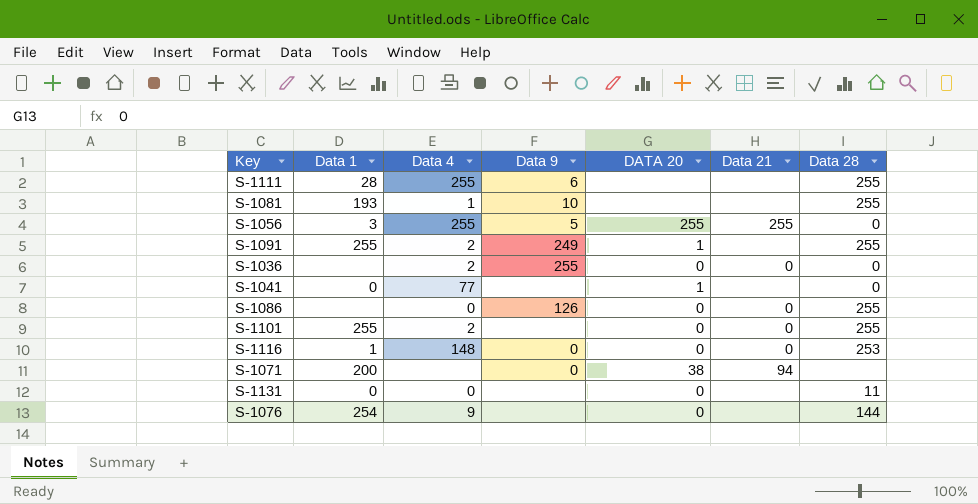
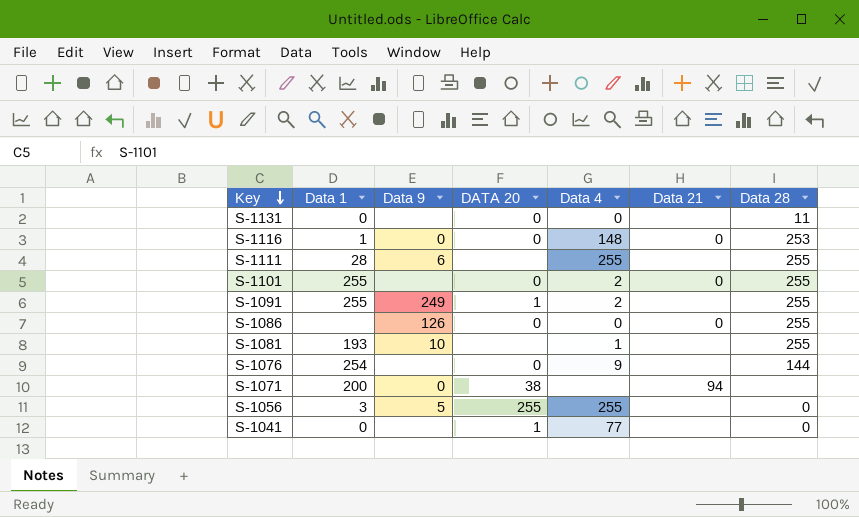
row order: none -> Key descending
column Data 4 | position: 3 -> 5
row S-1036: none | 2 | 255 | 0 | 0 | 0 -> none
S-1056 | Data 21: 255 -> none

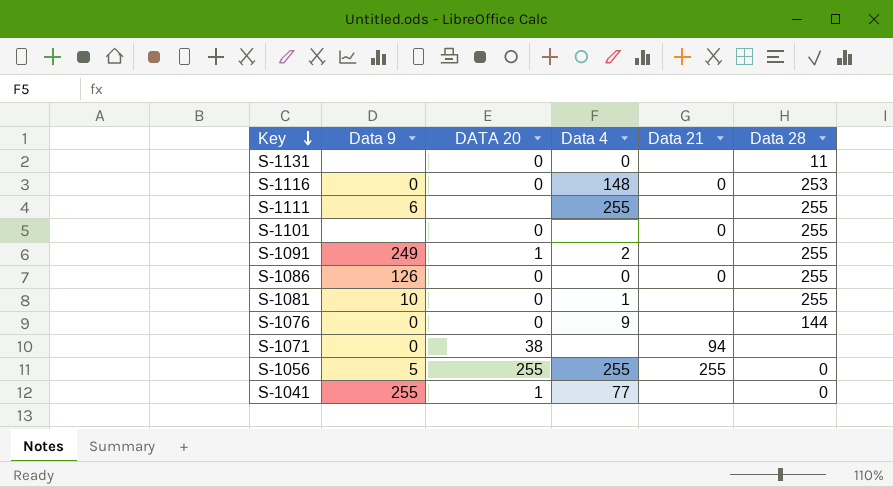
column Data 1 | position: 2 -> none
S-1101 | Data 4: 2 -> none
S-1081 | DATA 20: none -> 0
S-1076 | Data 9: none -> 0
S-1056 | Data 21: none -> 255
S-1041 | Data 9: none -> 255

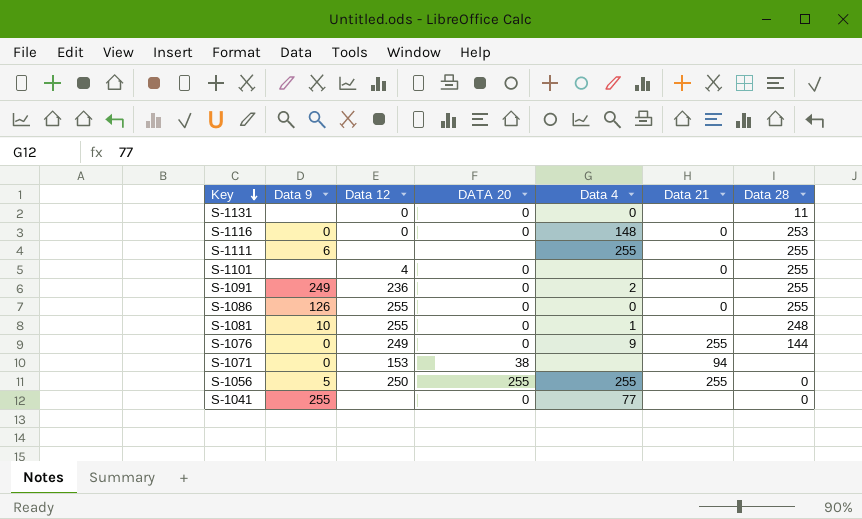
column Data 12 | position: none -> 3
S-1091 | DATA 20: 1 -> 0
S-1081 | Data 28: 255 -> 248
S-1076 | Data 21: none -> 255
S-1041 | DATA 20: 1 -> 0

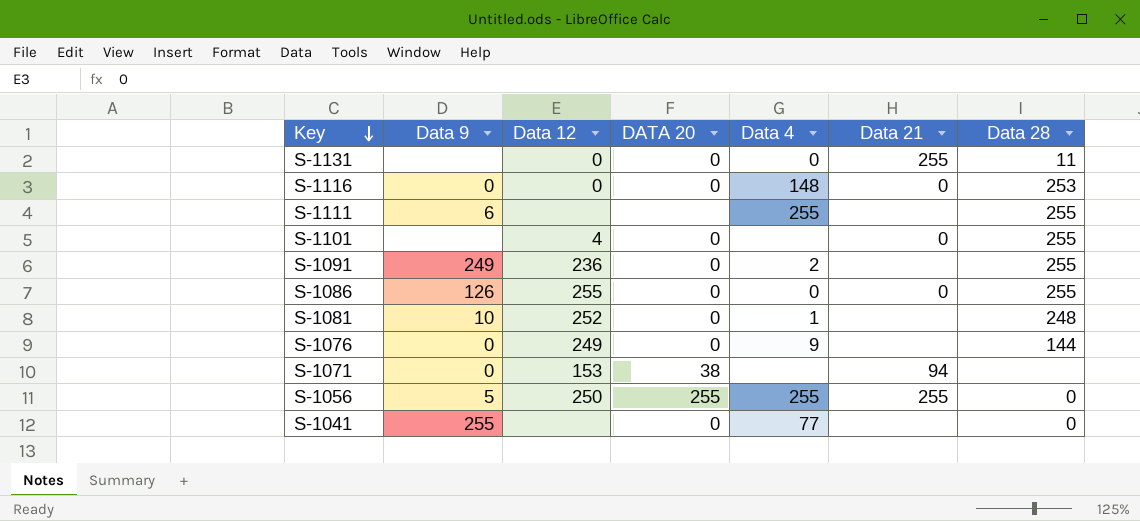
S-1131 | Data 21: none -> 255
S-1081 | Data 12: 255 -> 252
S-1076 | Data 21: 255 -> none

